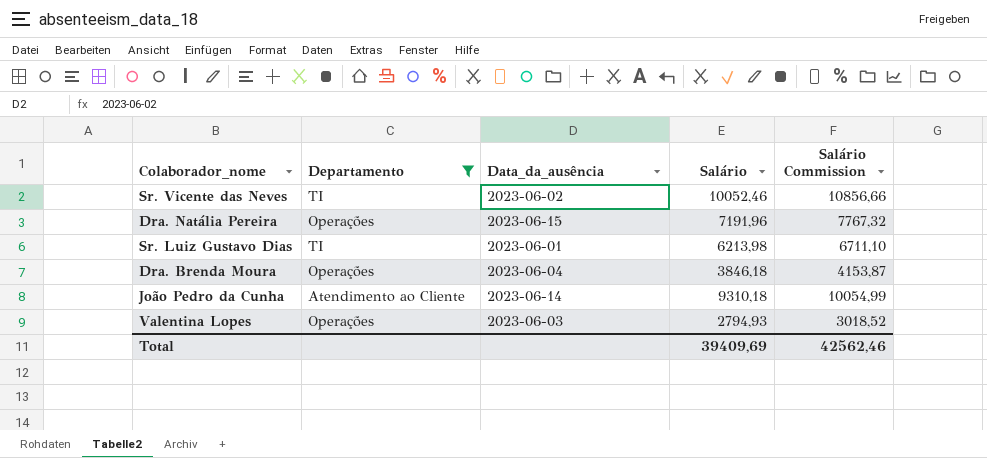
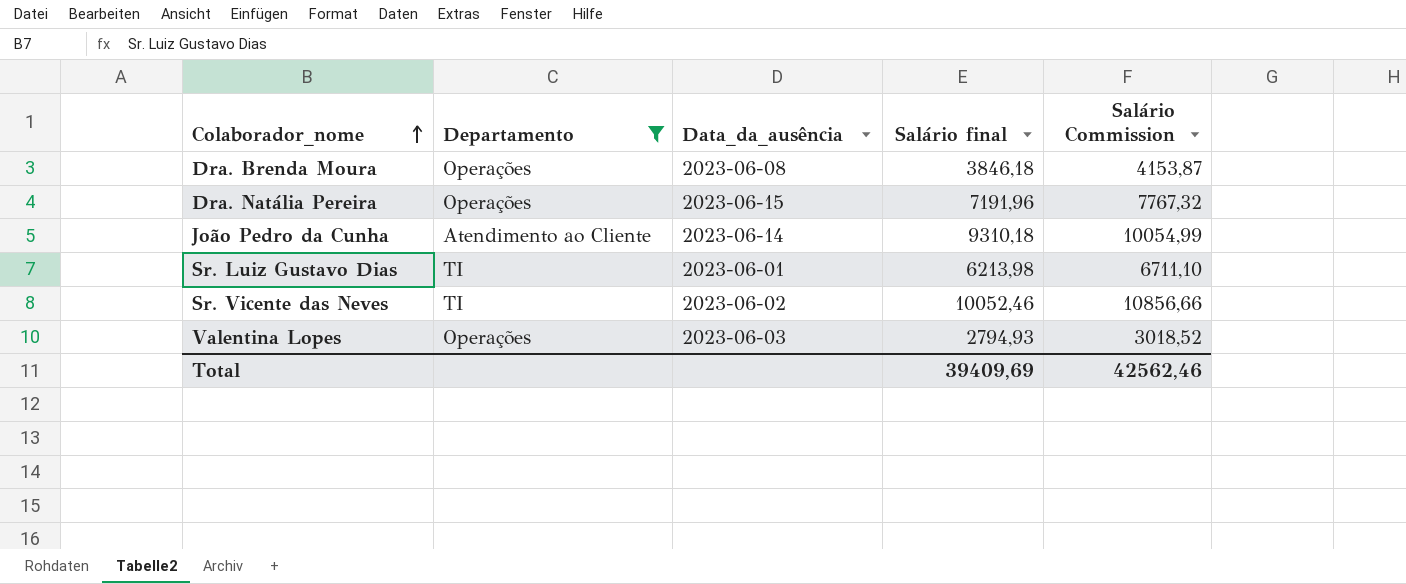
row order: none -> Colaborador_nome ascending
column name: Salário -> Salário final
Dra. Brenda Moura | Data_da_ausência: 2023-06-04 -> 2023-06-08

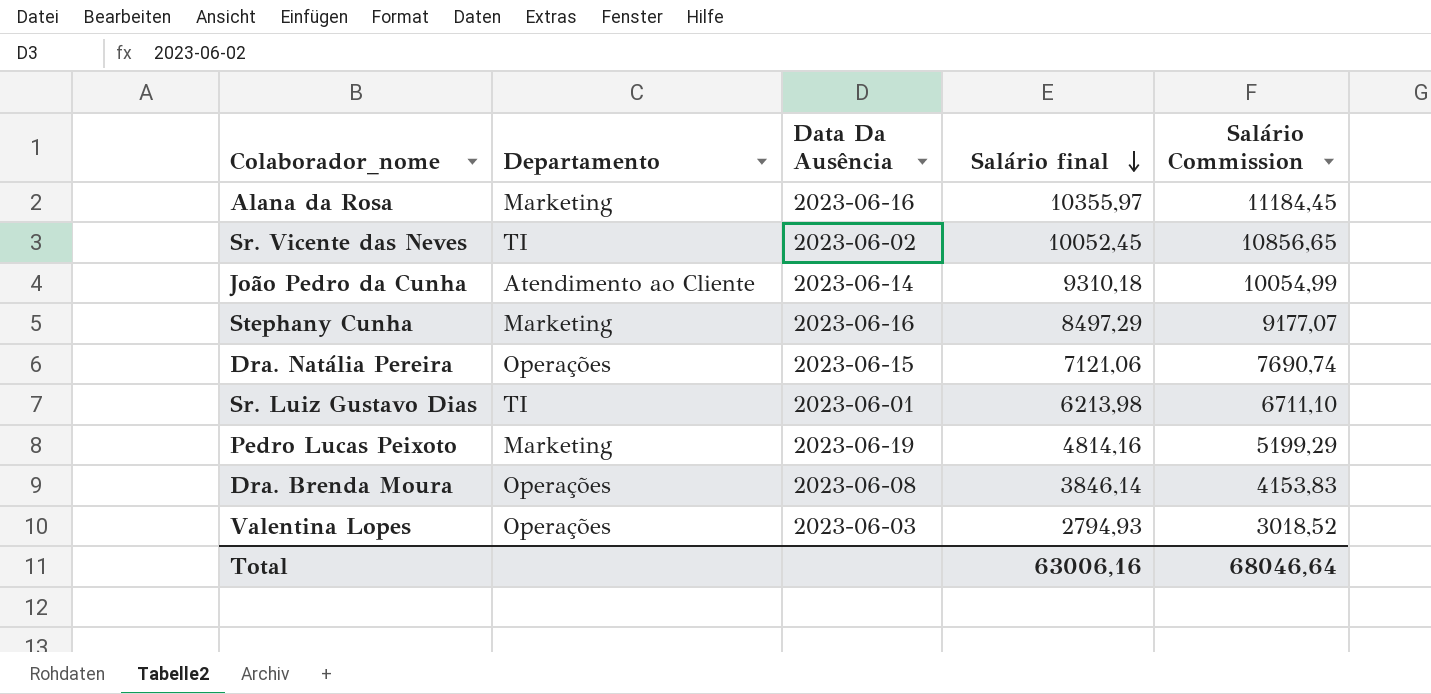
filter: Departamento != Marketing -> none
row order: Colaborador_nome ascending -> Salário final descending
column name: Data_da_ausência -> Data Da Ausência
Sr. Vicente das Neves | Salário final: 10052,46 -> 10052,45
Sr. Vicente das Neves | Salário Commission: 10856,66 -> 10856,65
Dra. Natália Pereira | Salário final: 7191,96 -> 7121,06
Dra. Natália Pereira | Salário Commission: 7767,32 -> 7690,74
Dra. Brenda Moura | Salário final: 3846,18 -> 3846,14
Dra. Brenda Moura | Salário Commission: 4153,87 -> 4153,83
Total | Salário final: 39409,69 -> 63006,16
Total | Salário Commission: 42562,46 -> 68046,64

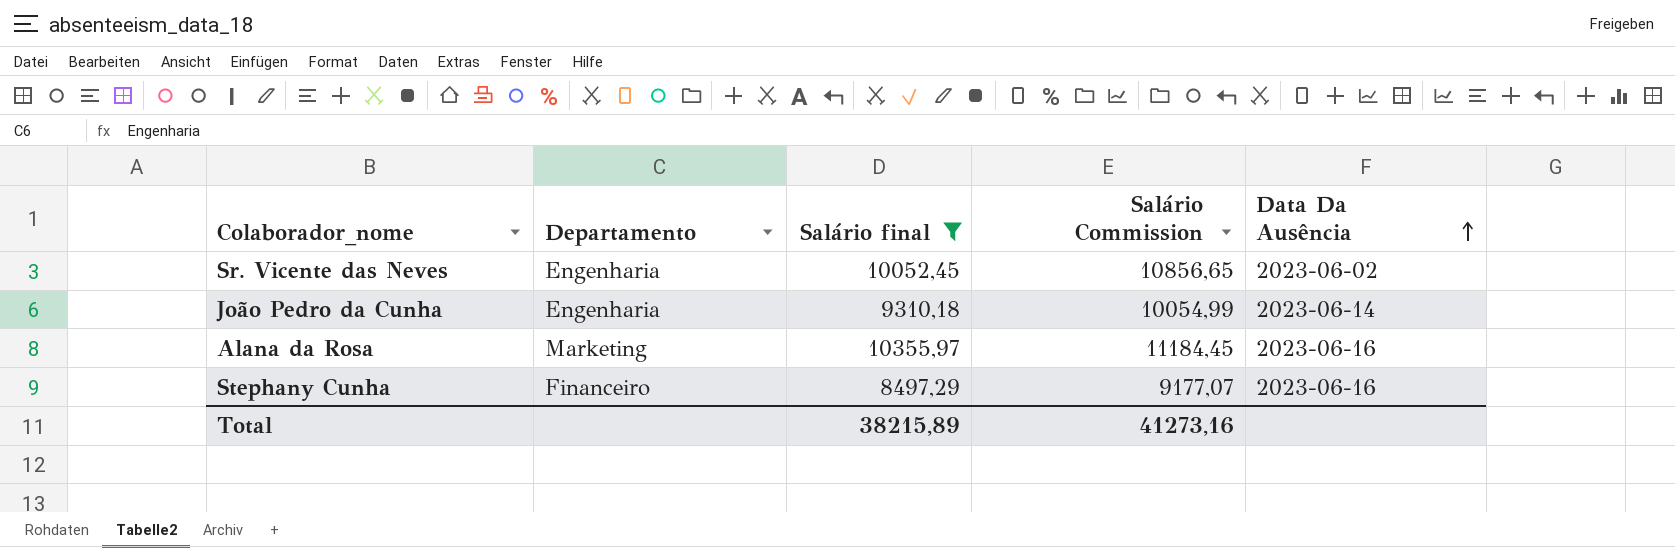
filter: none -> Salário final >= 8497,29
row order: Salário final descending -> Data Da Ausência ascending
column Data Da Ausência | position: 3 -> 5
Sr. Vicente das Neves | Departamento: TI -> Engenharia
João Pedro da Cunha | Departamento: Atendimento ao Cliente -> Engenharia
Stephany Cunha | Departamento: Marketing -> Financeiro
Total | Salário final: 63006,16 -> 38215,89
Total | Salário Commission: 68046,64 -> 41273,16

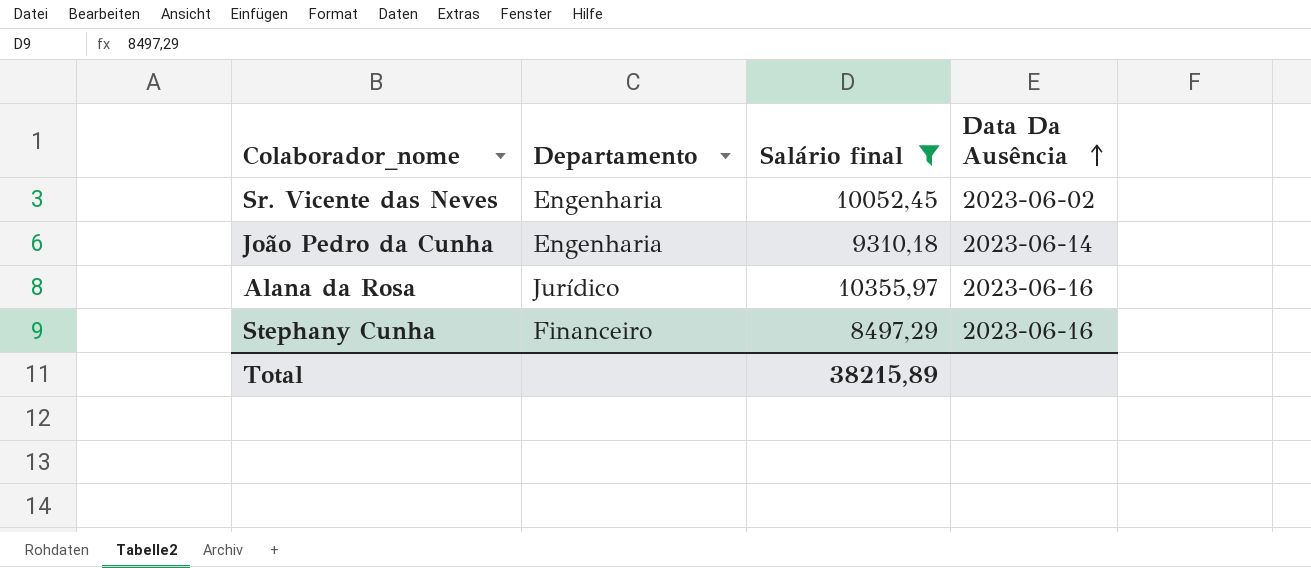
column Salário Commission | formula: [Salário final] * 1,08 -> none
Alana da Rosa | Departamento: Marketing -> Jurídico

